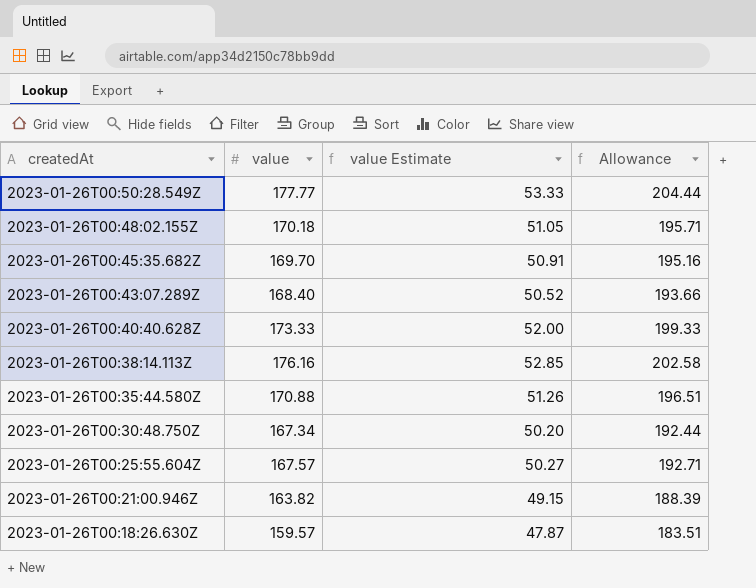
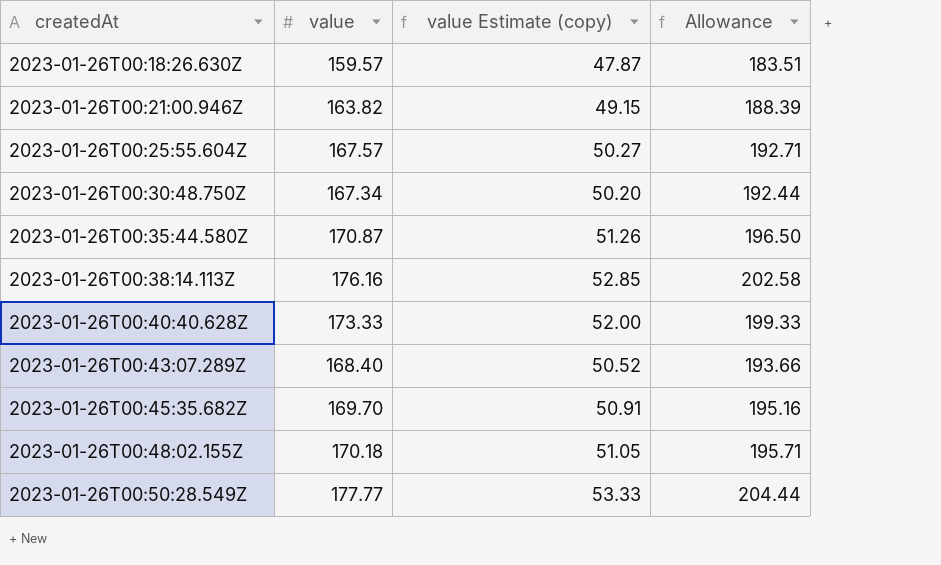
row order: createdAt descending -> createdAt ascending
column name: value Estimate -> value Estimate (copy)
2023-01-26T00:35:44.580Z | value: 170.88 -> 170.87
2023-01-26T00:35:44.580Z | Allowance: 196.51 -> 196.50

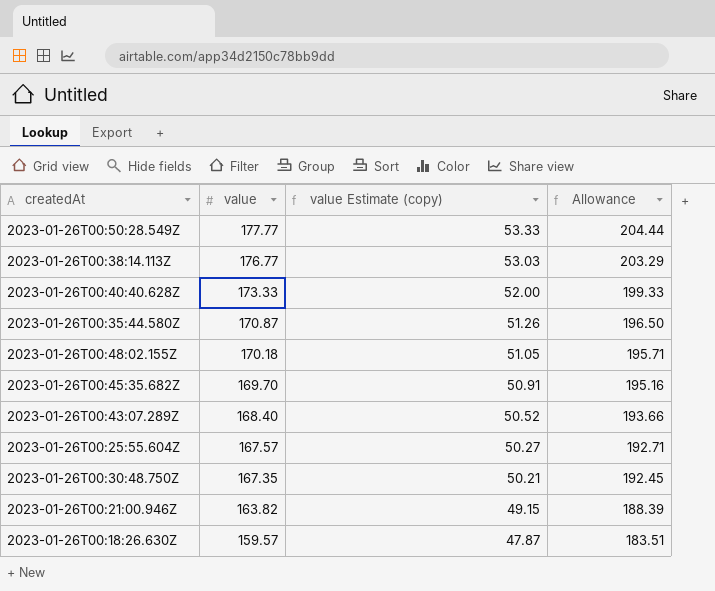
row order: createdAt ascending -> value descending
2023-01-26T00:38:14.113Z | value: 176.16 -> 176.77
2023-01-26T00:38:14.113Z | value Estimate (copy): 52.85 -> 53.03
2023-01-26T00:38:14.113Z | Allowance: 202.58 -> 203.29
2023-01-26T00:30:48.750Z | value: 167.34 -> 167.35
2023-01-26T00:30:48.750Z | value Estimate (copy): 50.20 -> 50.21
2023-01-26T00:30:48.750Z | Allowance: 192.44 -> 192.45

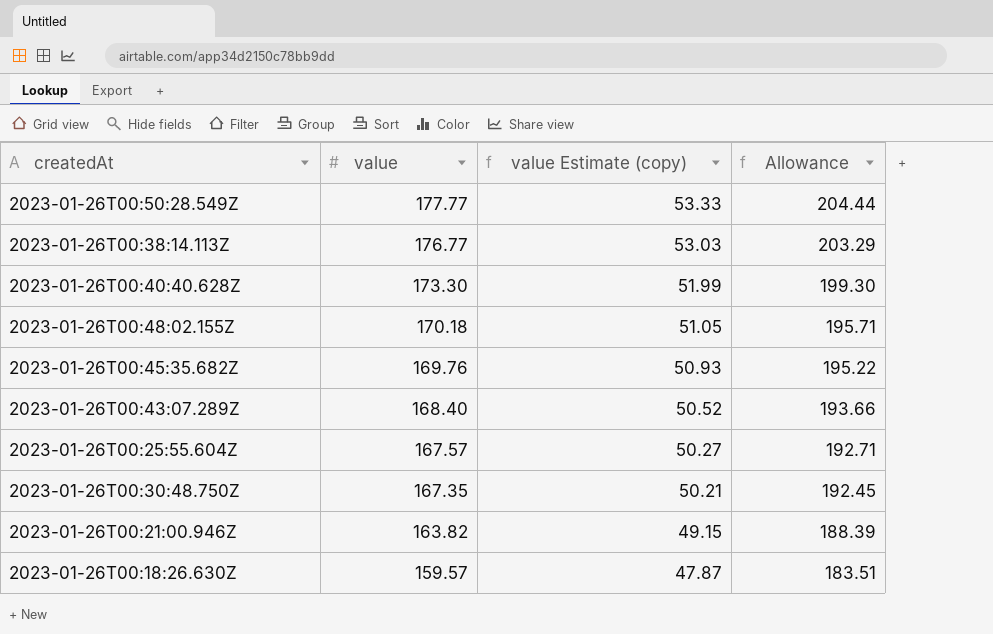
row 2023-01-26T00:35:44.580Z: 170.87 | 51.26 | 196.50 -> none
2023-01-26T00:40:40.628Z | value: 173.33 -> 173.30
2023-01-26T00:40:40.628Z | value Estimate (copy): 52.00 -> 51.99
2023-01-26T00:40:40.628Z | Allowance: 199.33 -> 199.30
2023-01-26T00:45:35.682Z | value: 169.70 -> 169.76
2023-01-26T00:45:35.682Z | value Estimate (copy): 50.91 -> 50.93
2023-01-26T00:45:35.682Z | Allowance: 195.16 -> 195.22

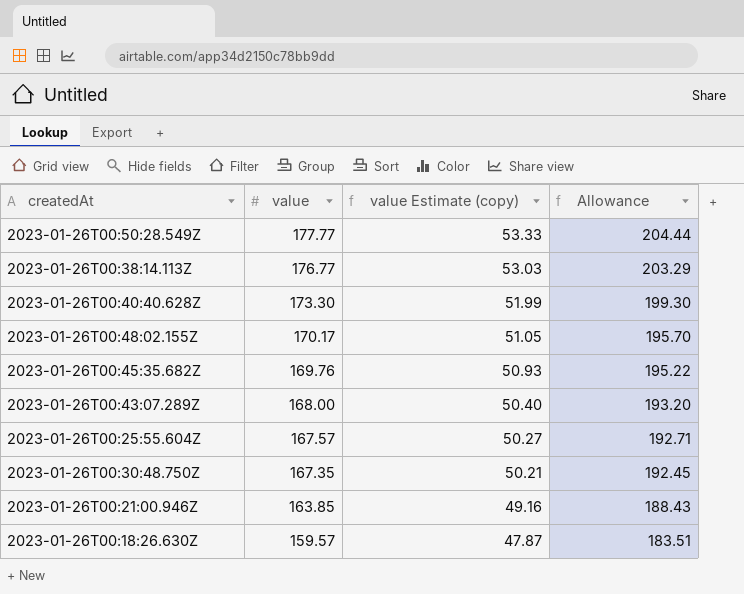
2023-01-26T00:48:02.155Z | value: 170.18 -> 170.17
2023-01-26T00:48:02.155Z | Allowance: 195.71 -> 195.70
2023-01-26T00:43:07.289Z | value: 168.40 -> 168.00
2023-01-26T00:43:07.289Z | value Estimate (copy): 50.52 -> 50.40
2023-01-26T00:43:07.289Z | Allowance: 193.66 -> 193.20
2023-01-26T00:21:00.946Z | value: 163.82 -> 163.85
2023-01-26T00:21:00.946Z | value Estimate (copy): 49.15 -> 49.16
2023-01-26T00:21:00.946Z | Allowance: 188.39 -> 188.43

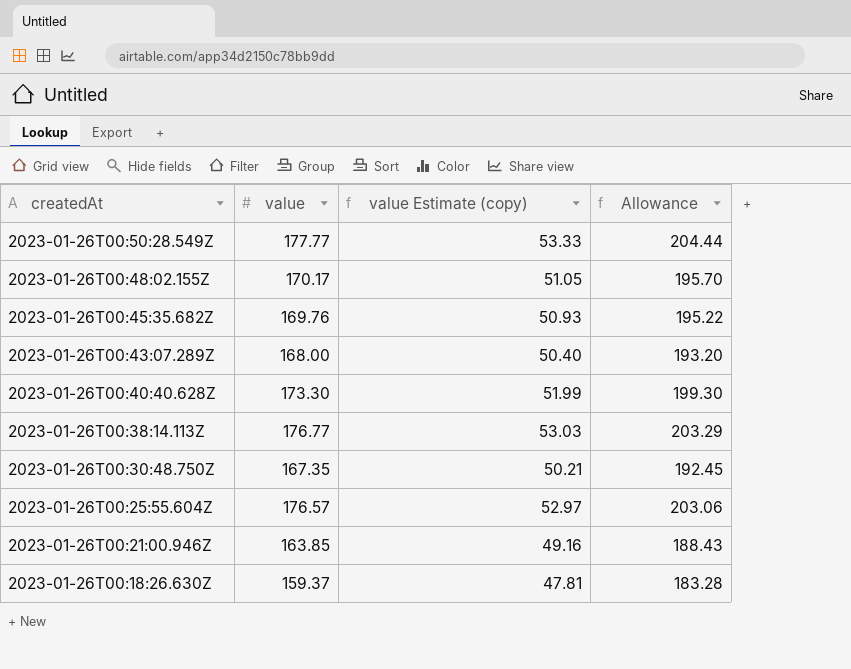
row order: value descending -> createdAt descending
2023-01-26T00:25:55.604Z | value: 167.57 -> 176.57
2023-01-26T00:25:55.604Z | value Estimate (copy): 50.27 -> 52.97
2023-01-26T00:25:55.604Z | Allowance: 192.71 -> 203.06
2023-01-26T00:18:26.630Z | value: 159.57 -> 159.37
2023-01-26T00:18:26.630Z | value Estimate (copy): 47.87 -> 47.81
2023-01-26T00:18:26.630Z | Allowance: 183.51 -> 183.28

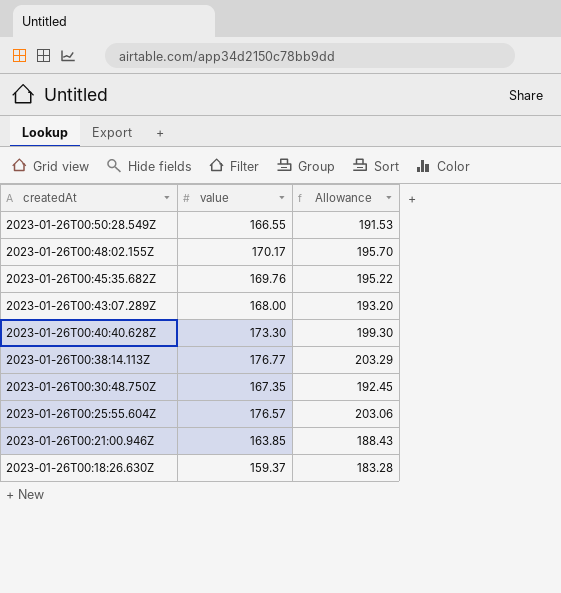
column value Estimate (copy) | formula: [value] * 0.3 -> none
2023-01-26T00:50:28.549Z | value: 177.77 -> 166.55
2023-01-26T00:50:28.549Z | Allowance: 204.44 -> 191.53

